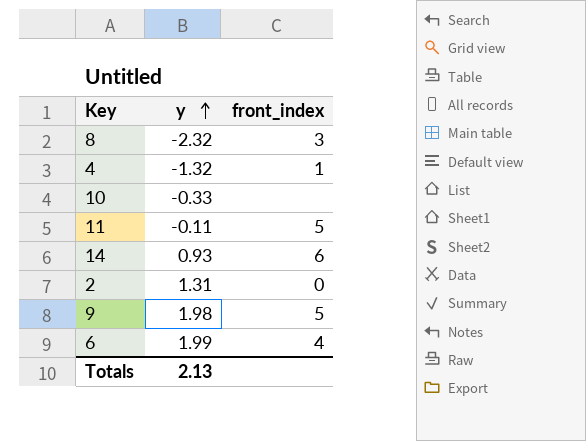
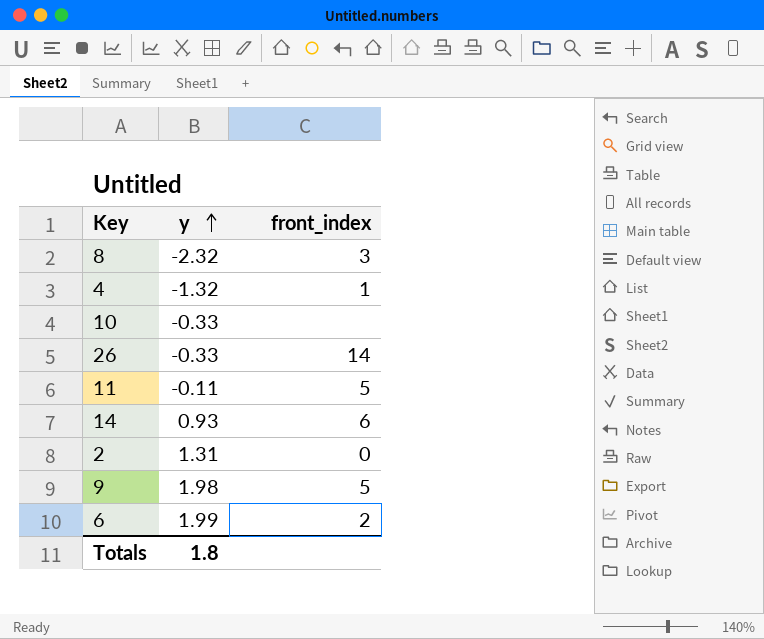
row 26: none -> -0.33 | 14
6 | front_index: 4 -> 2
Totals | y: 2.13 -> 1.8

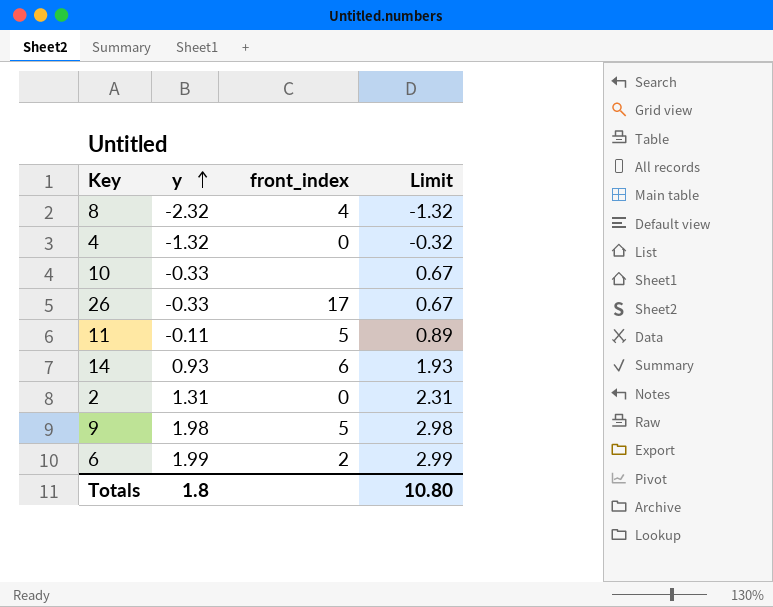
column Limit | formula: none -> [y] + 1
8 | front_index: 3 -> 4
4 | front_index: 1 -> 0
26 | front_index: 14 -> 17

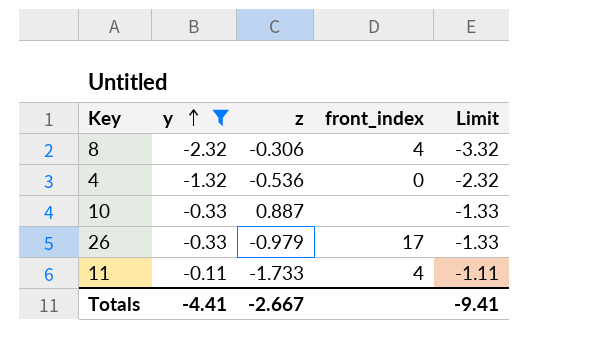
filter: none -> y <= -0.11
column z | position: none -> 3
column Limit | formula: [y] + 1 -> [y] - 1
11 | front_index: 5 -> 4
Totals | y: 1.8 -> -4.41
Totals | Limit: 10.80 -> -9.41

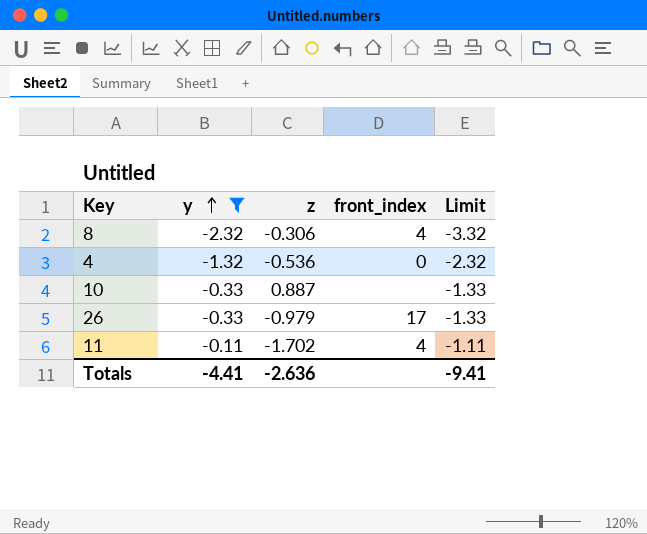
11 | z: -1.733 -> -1.702
Totals | z: -2.667 -> -2.636

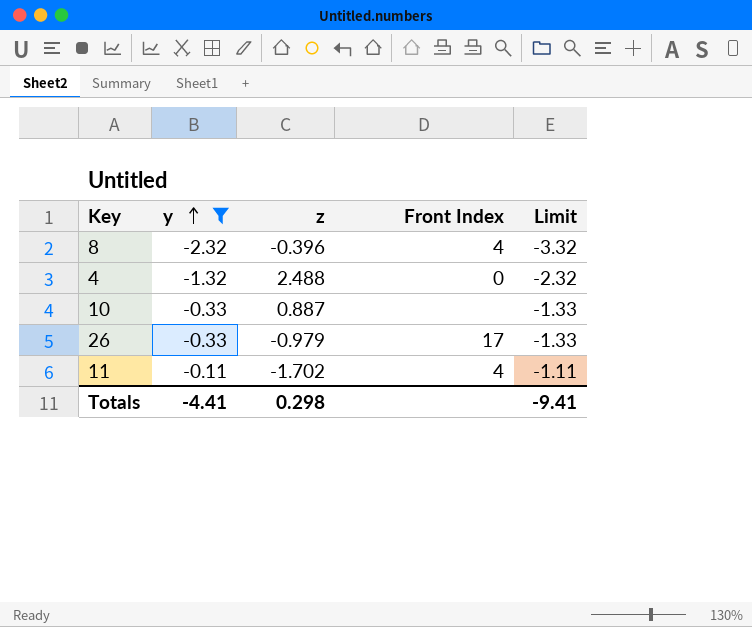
column name: front_index -> Front Index
8 | z: -0.306 -> -0.396
4 | z: -0.536 -> 2.488
Totals | z: -2.636 -> 0.298

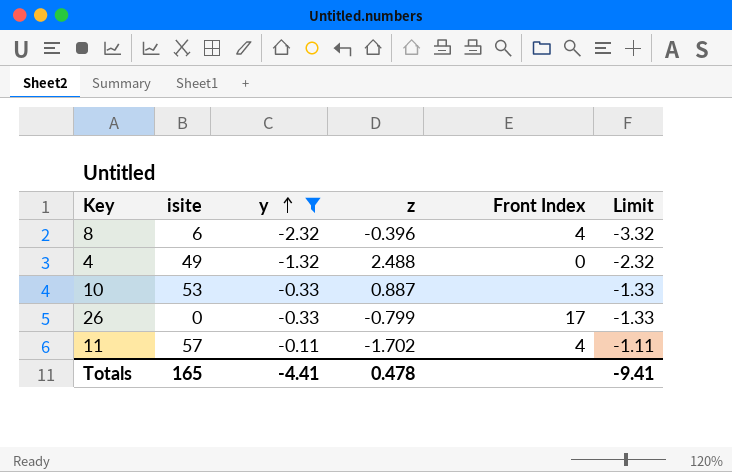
column isite | position: none -> 2
26 | z: -0.979 -> -0.799
Totals | z: 0.298 -> 0.478

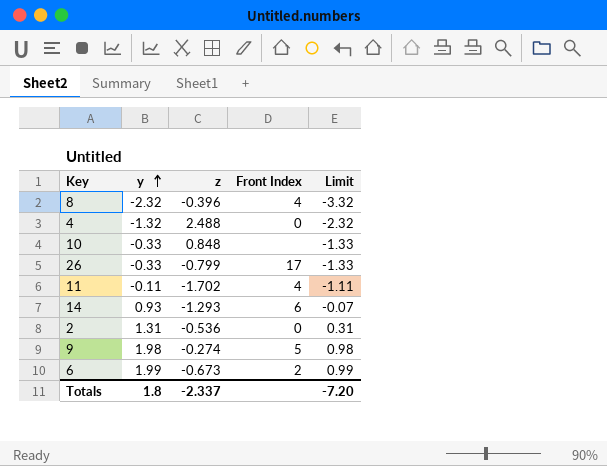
filter: y <= -0.11 -> none
column isite | position: 2 -> none
10 | z: 0.887 -> 0.848
Totals | y: -4.41 -> 1.8
Totals | z: 0.478 -> -2.337
Totals | Limit: -9.41 -> -7.20

